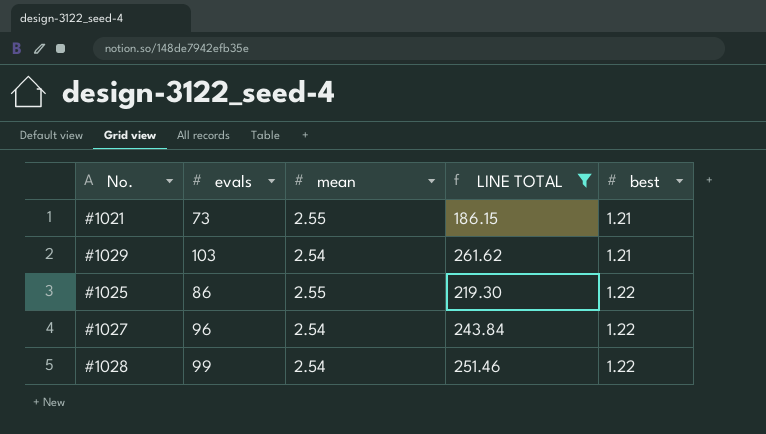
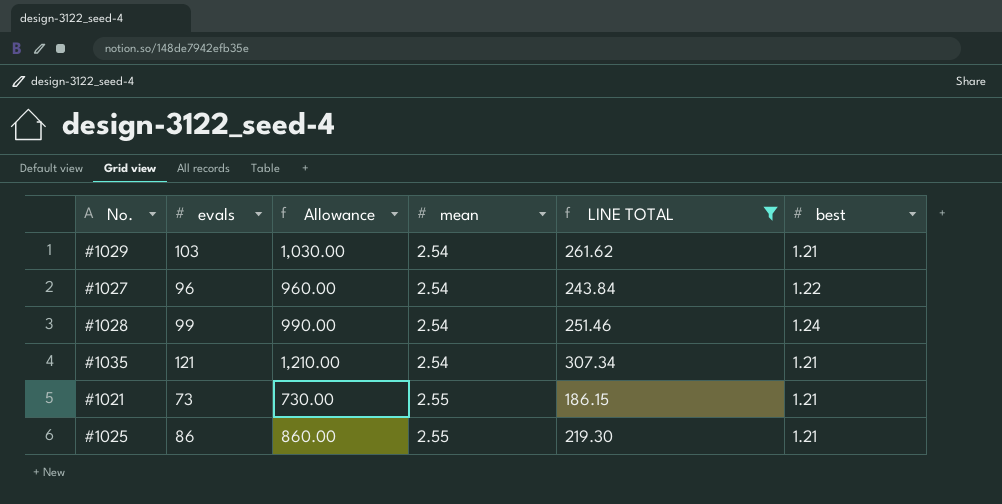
row order: best ascending -> mean ascending
column Allowance | formula: none -> [evals] * 10
#1028 | best: 1.22 -> 1.24
row #1035: none -> 121 | 1,210.00 | 2.54 | 307.34 | 1.21
#1025 | best: 1.22 -> 1.21

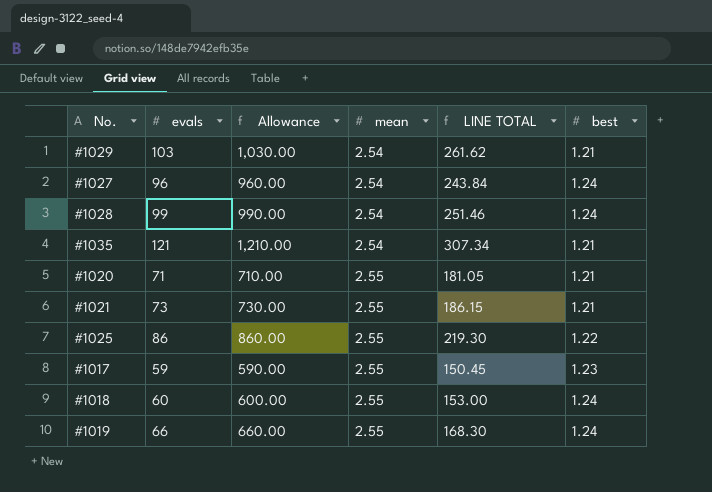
filter: LINE TOTAL >= 186.15 -> none
#1027 | best: 1.22 -> 1.24
#1025 | best: 1.21 -> 1.22

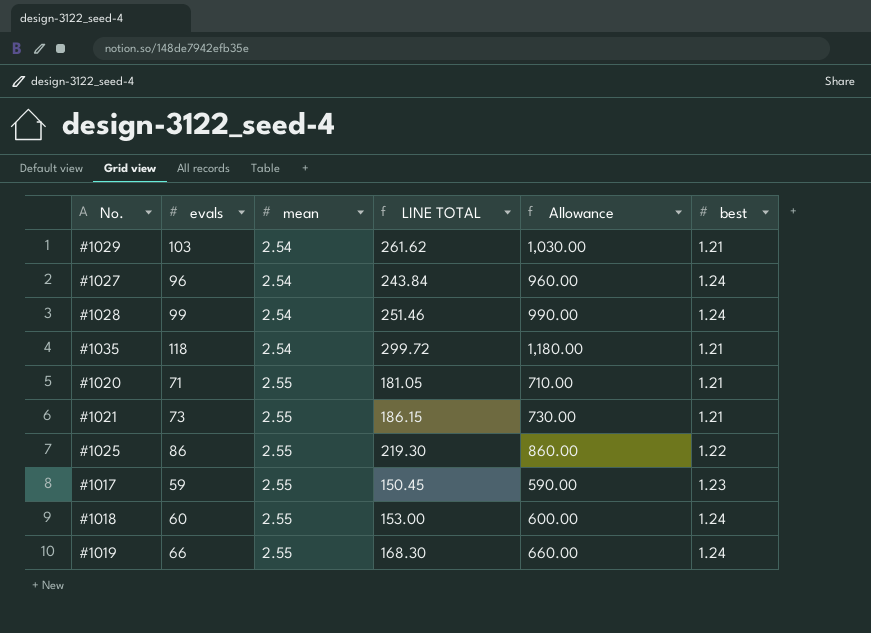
column Allowance | position: 3 -> 5
#1035 | evals: 121 -> 118
#1035 | LINE TOTAL: 307.34 -> 299.72
#1035 | Allowance: 1,210.00 -> 1,180.00

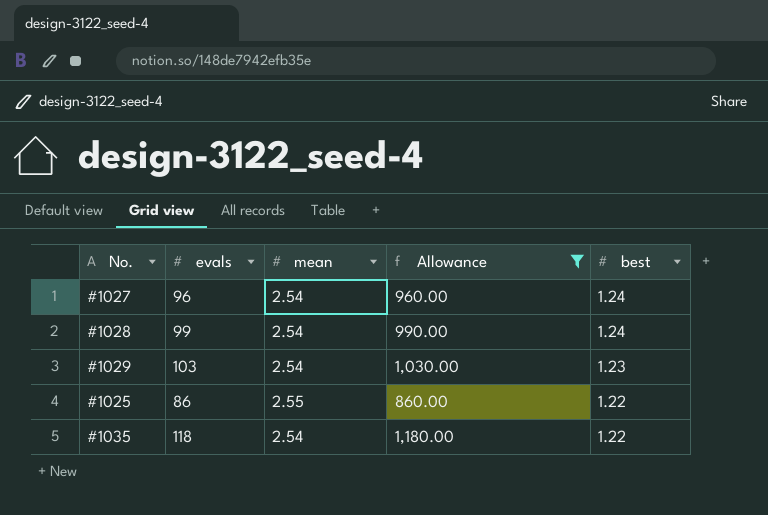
filter: none -> Allowance >= 860.00
row order: mean ascending -> best descending
column LINE TOTAL | formula: [evals] * [mean] -> none
#1029 | best: 1.21 -> 1.23
#1035 | best: 1.21 -> 1.22

